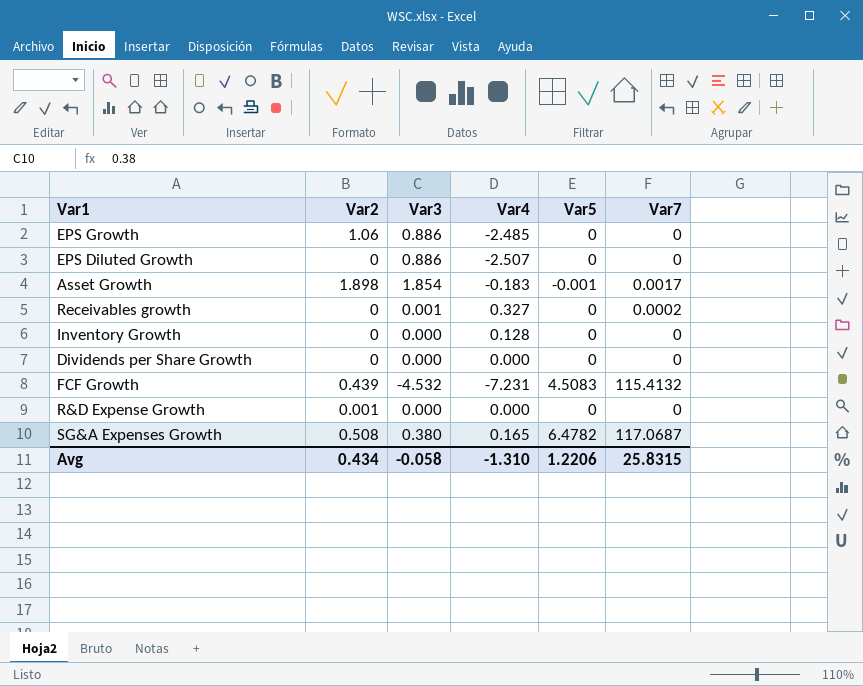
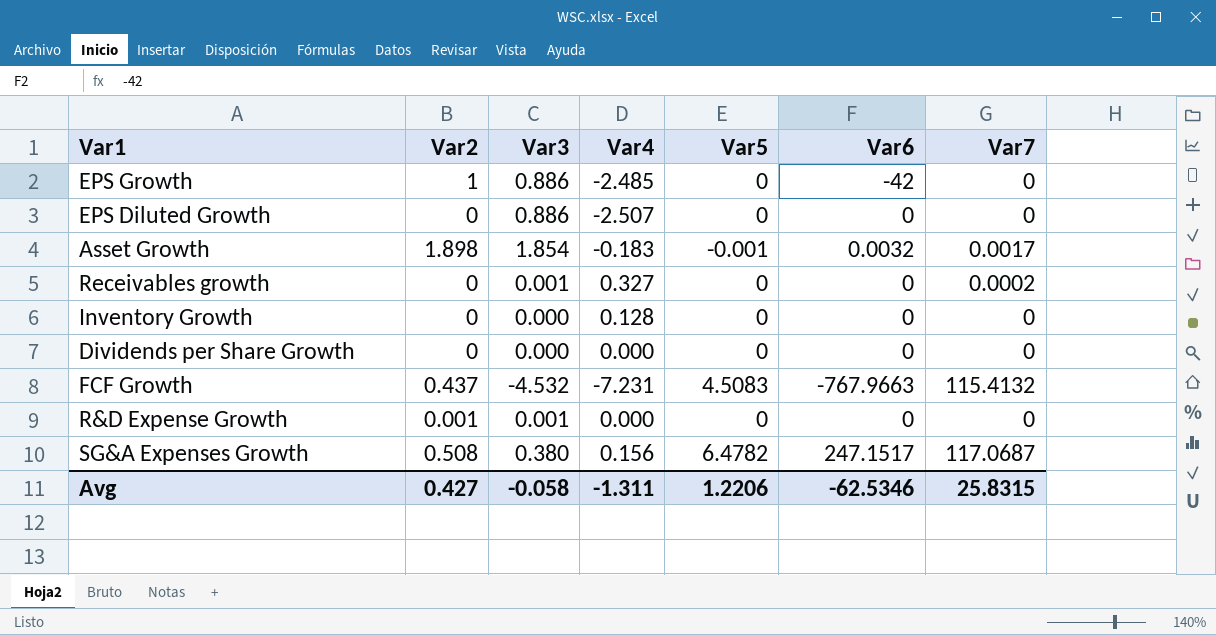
column Var6 | position: none -> 6
EPS Growth | Var2: 1.06 -> 1
FCF Growth | Var2: 0.439 -> 0.437
R&D Expense Growth | Var3: 0.000 -> 0.001
SG&A Expenses Growth | Var4: 0.165 -> 0.156
Avg | Var2: 0.434 -> 0.427
Avg | Var4: -1.310 -> -1.311

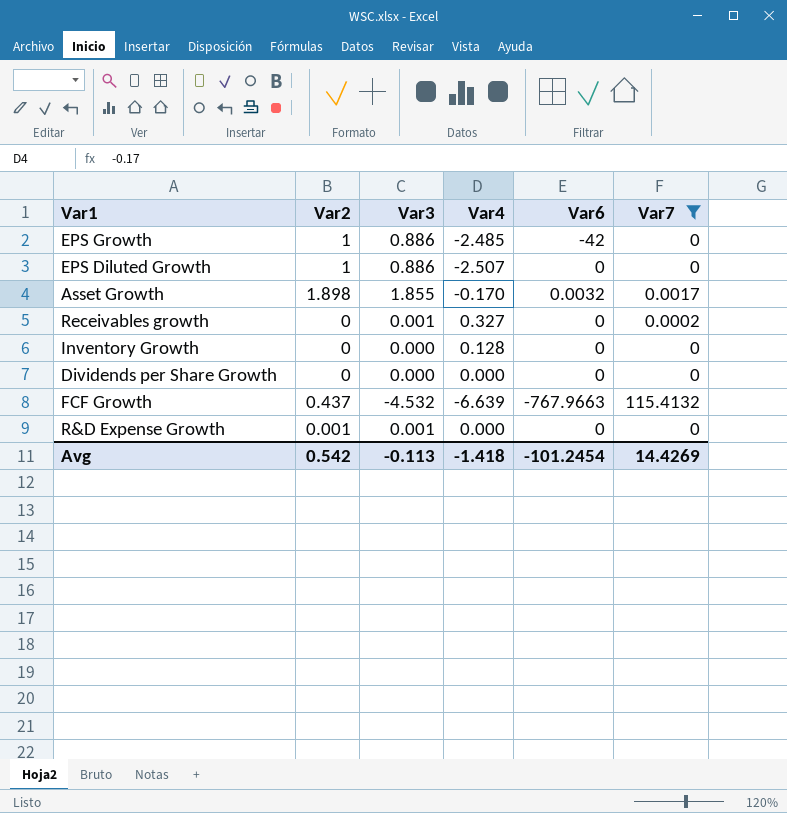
filter: none -> Var7 != 117.0687
column Var5 | position: 5 -> none
EPS Diluted Growth | Var2: 0 -> 1
Asset Growth | Var3: 1.854 -> 1.855
Asset Growth | Var4: -0.183 -> -0.170
FCF Growth | Var4: -7.231 -> -6.639
Avg | Var2: 0.427 -> 0.542
Avg | Var3: -0.058 -> -0.113
Avg | Var4: -1.311 -> -1.418
Avg | Var6: -62.5346 -> -101.2454
Avg | Var7: 25.8315 -> 14.4269

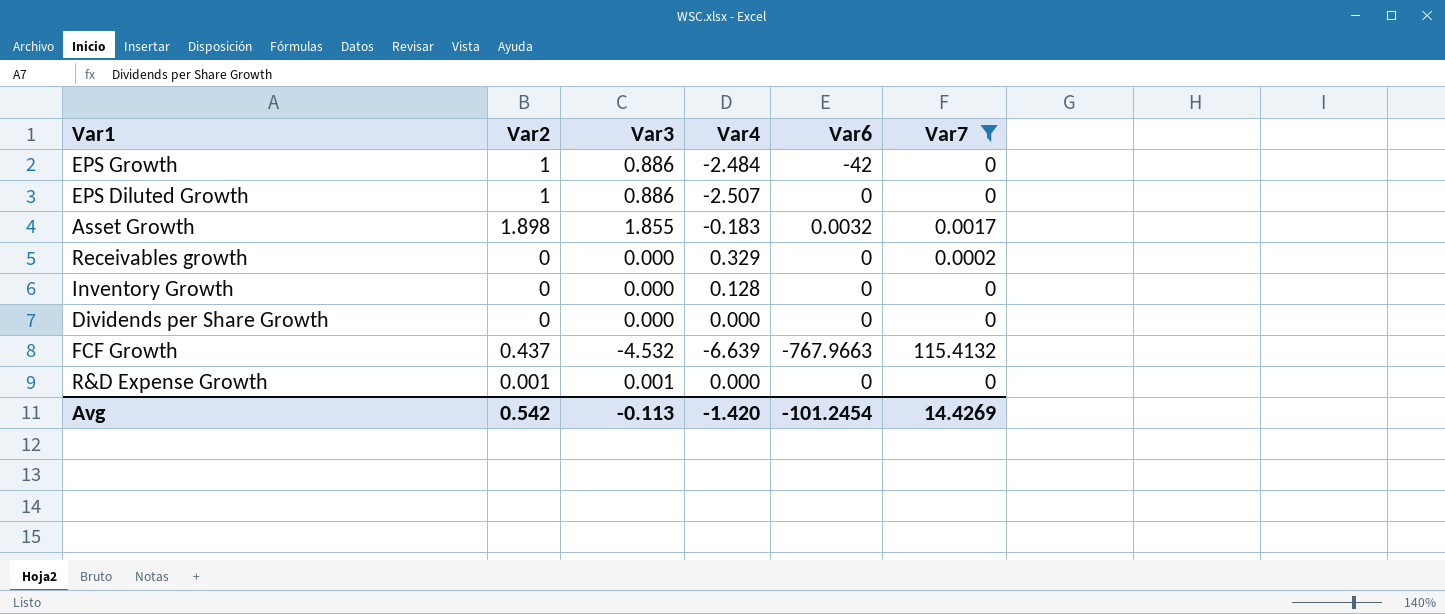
EPS Growth | Var4: -2.485 -> -2.484
Asset Growth | Var4: -0.170 -> -0.183
Receivables growth | Var3: 0.001 -> 0.000
Receivables growth | Var4: 0.327 -> 0.329
Avg | Var4: -1.418 -> -1.420

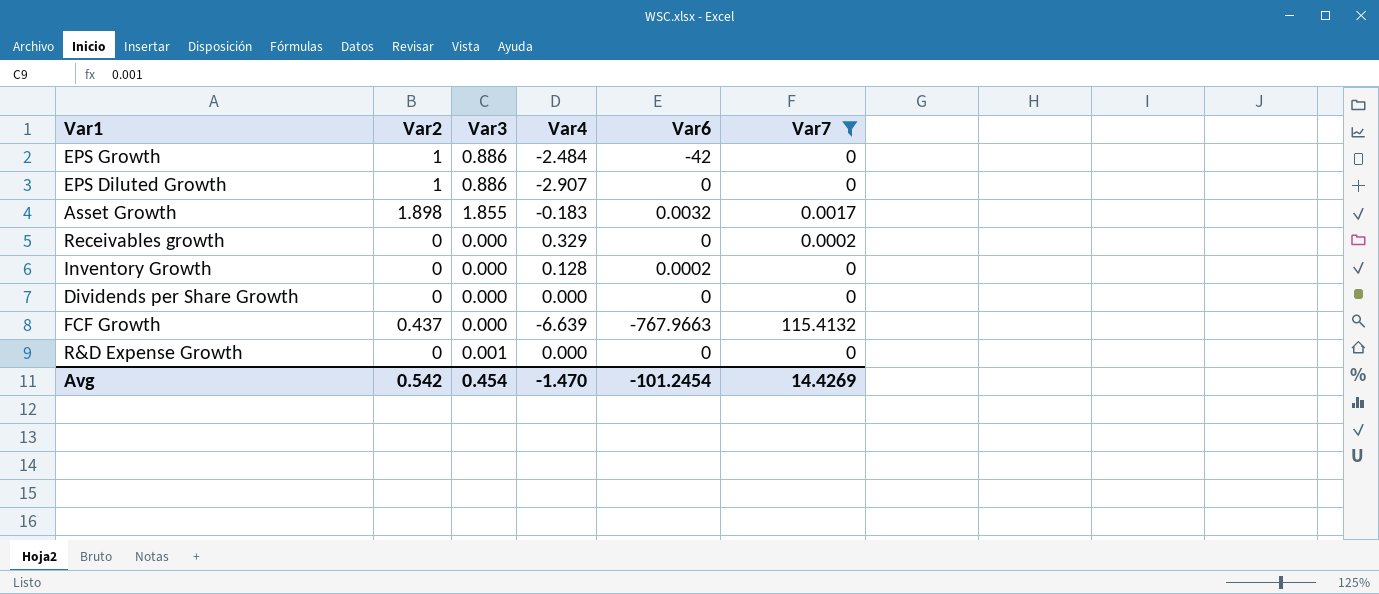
EPS Diluted Growth | Var4: -2.507 -> -2.907
Inventory Growth | Var6: 0 -> 0.0002
FCF Growth | Var3: -4.532 -> 0.000
R&D Expense Growth | Var2: 0.001 -> 0
Avg | Var3: -0.113 -> 0.454
Avg | Var4: -1.420 -> -1.470

